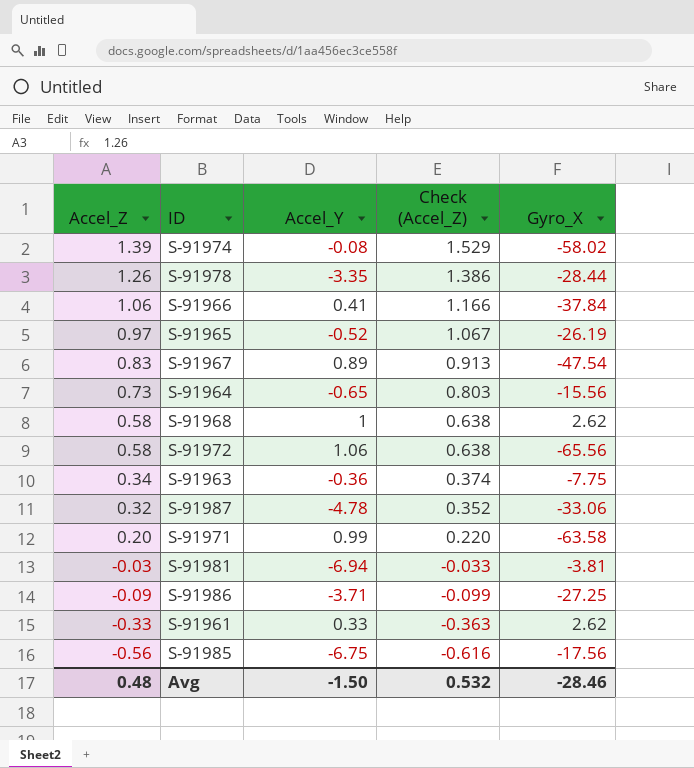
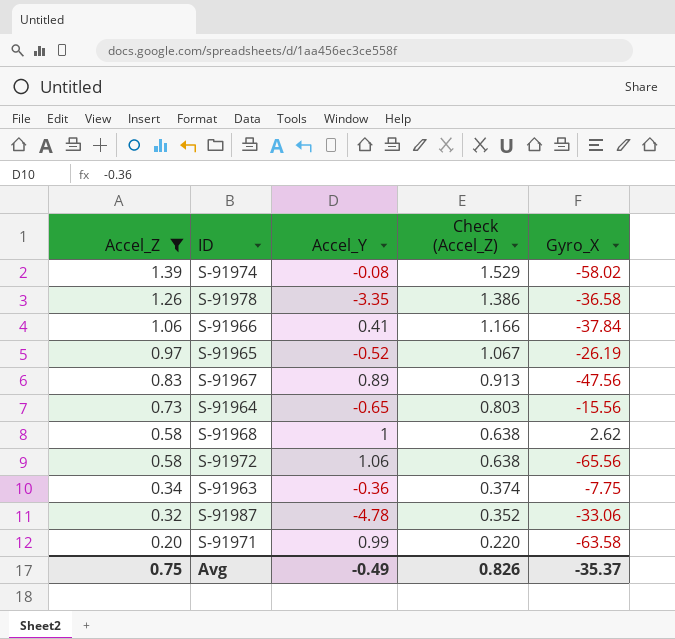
filter: none -> Accel_Z >= 0.20
S-91978 | Gyro_X: -28.44 -> -36.58
S-91967 | Gyro_X: -47.54 -> -47.56
Avg | Accel_Z: 0.48 -> 0.75
Avg | Accel_Y: -1.50 -> -0.49
Avg | Check (Accel_Z): 0.532 -> 0.826
Avg | Gyro_X: -28.46 -> -35.37

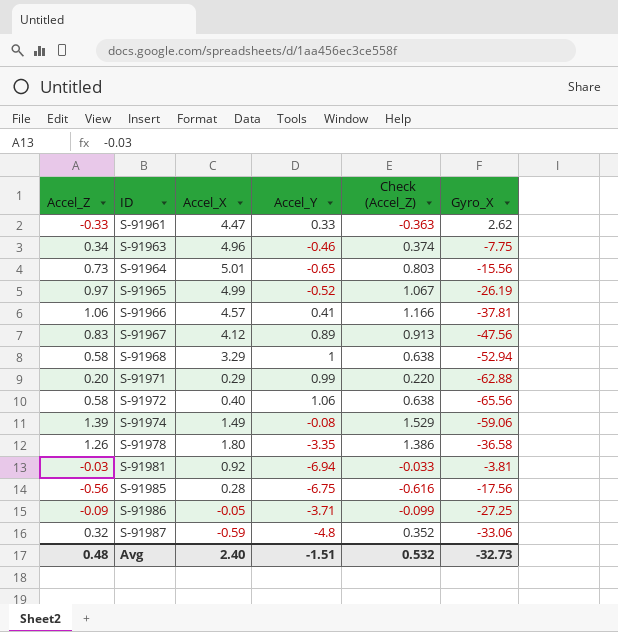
filter: Accel_Z >= 0.20 -> none
row order: Accel_Z descending -> ID ascending
column Accel_X | position: none -> 3
S-91963 | Accel_Y: -0.36 -> -0.46
S-91966 | Gyro_X: -37.84 -> -37.81
S-91968 | Gyro_X: 2.62 -> -52.94
S-91971 | Gyro_X: -63.58 -> -62.88
S-91974 | Gyro_X: -58.02 -> -59.06
S-91987 | Accel_Y: -4.78 -> -4.8
Avg | Accel_Z: 0.75 -> 0.48
Avg | Accel_Y: -0.49 -> -1.51
Avg | Check (Accel_Z): 0.826 -> 0.532
Avg | Gyro_X: -35.37 -> -32.73

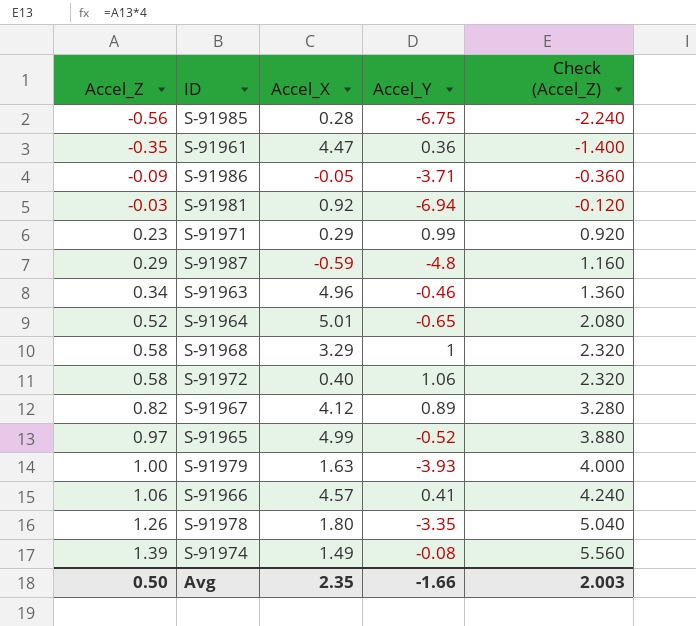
row order: ID ascending -> Accel_Z ascending
column Gyro_X | position: 6 -> none
column Check (Accel_Z) | formula: [Accel_Z] * 1.1 -> [Accel_Z] * 4
S-91961 | Accel_Z: -0.33 -> -0.35
S-91961 | Accel_Y: 0.33 -> 0.36
S-91971 | Accel_Z: 0.20 -> 0.23
S-91987 | Accel_Z: 0.32 -> 0.29
S-91964 | Accel_Z: 0.73 -> 0.52
S-91967 | Accel_Z: 0.83 -> 0.82
row S-91979: none -> 1.00 | 1.63 | -3.93 | 4.000
Avg | Accel_Z: 0.48 -> 0.50
Avg | Accel_X: 2.40 -> 2.35
Avg | Accel_Y: -1.51 -> -1.66
Avg | Check (Accel_Z): 0.532 -> 2.003

